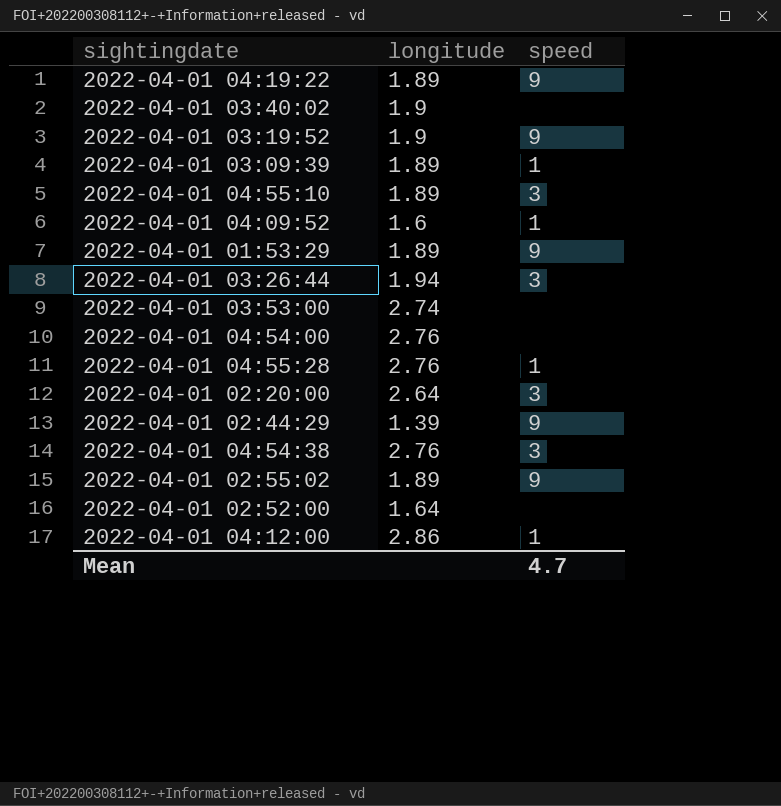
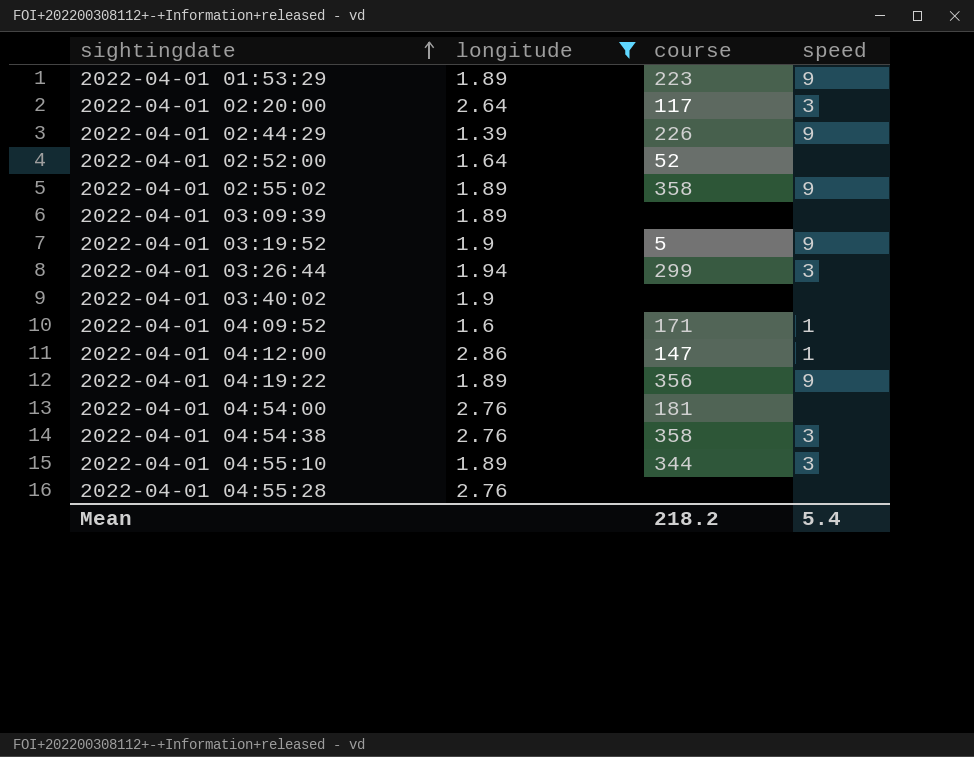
filter: none -> longitude != 2.74
row order: none -> sightingdate ascending
column course | position: none -> 3
2022-04-01 03:09:39 | speed: 1 -> none
2022-04-01 04:55:28 | speed: 1 -> none
Mean | speed: 4.7 -> 5.4

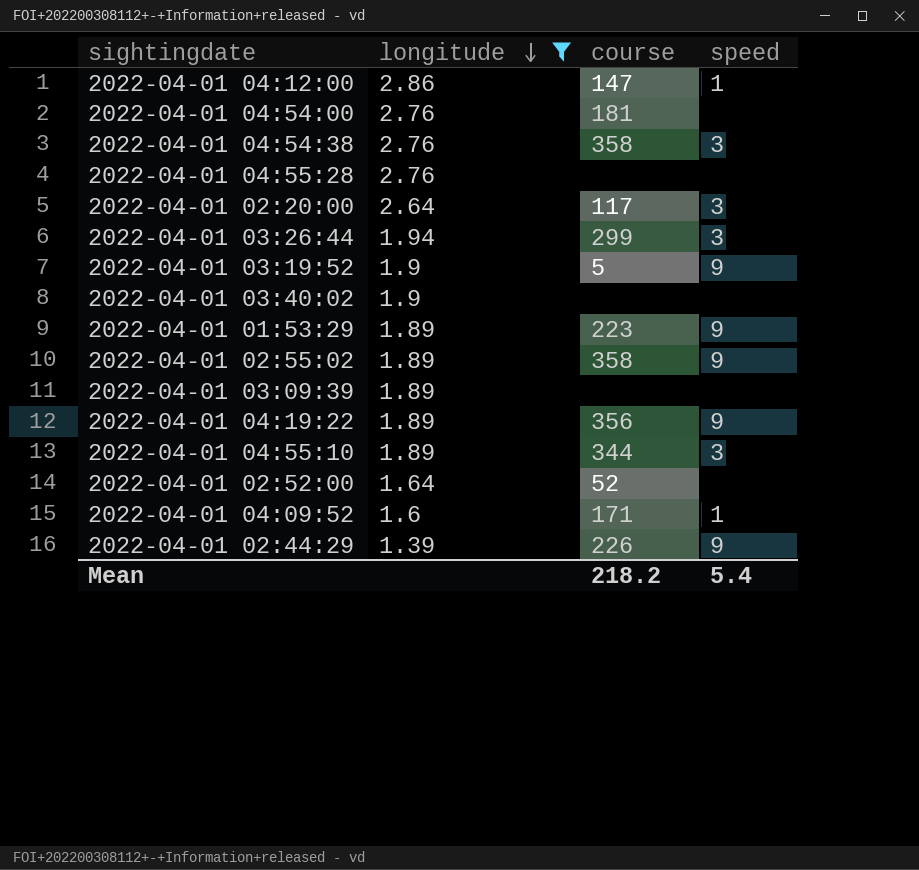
row order: sightingdate ascending -> longitude descending

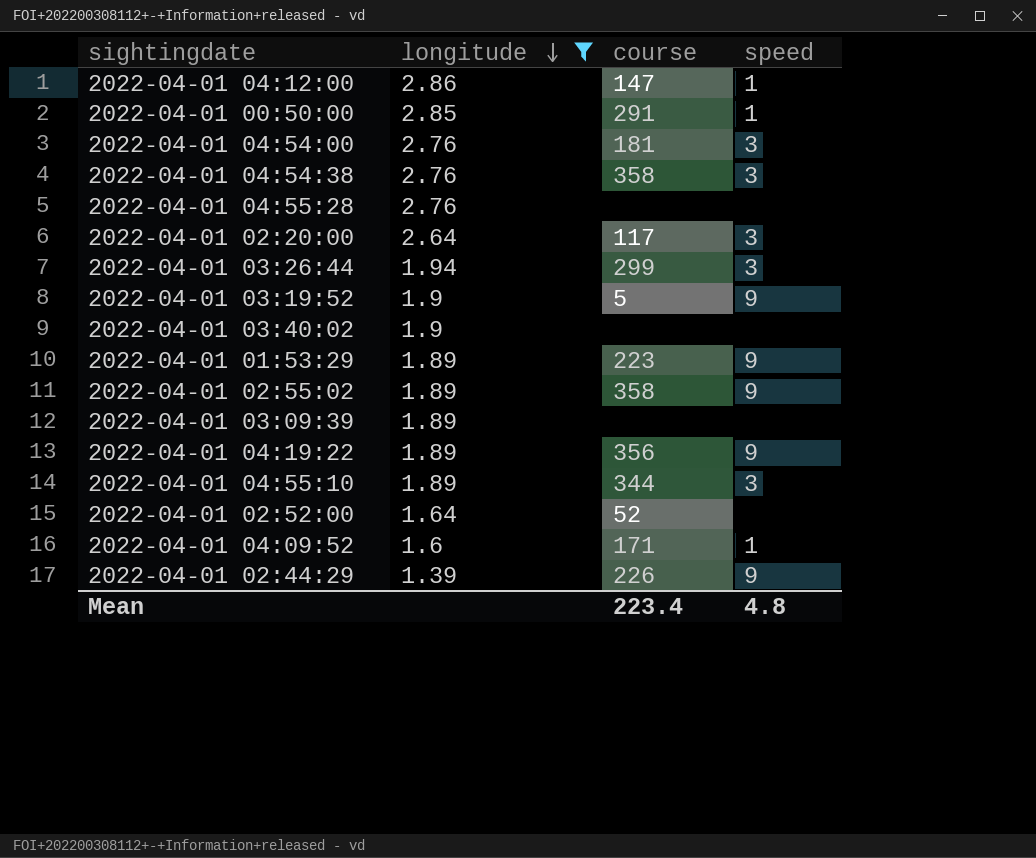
row 2022-04-01 00:50:00: none -> 2.85 | 291 | 1
2022-04-01 04:54:00 | speed: none -> 3
Mean | course: 218.2 -> 223.4
Mean | speed: 5.4 -> 4.8

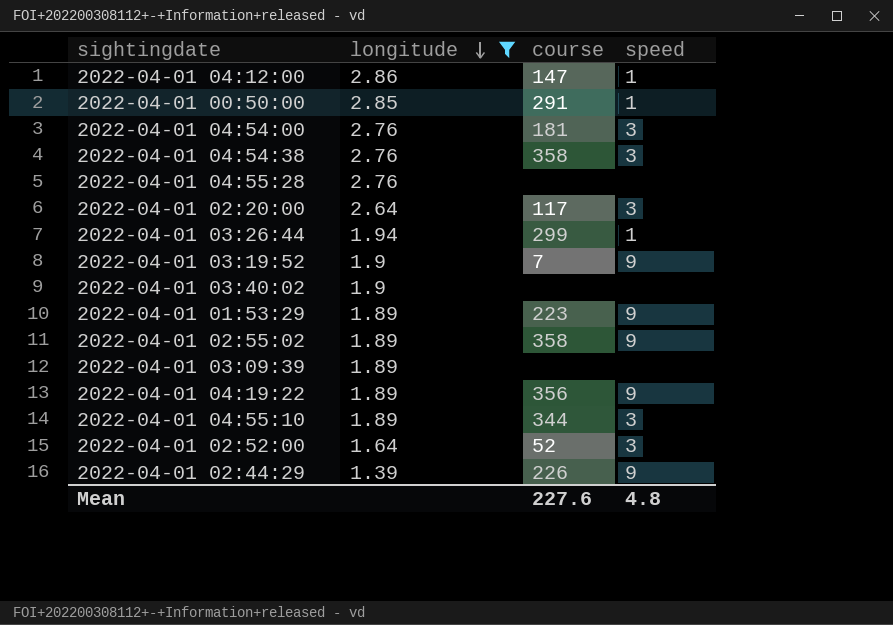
row 2022-04-01 04:09:52: 1.6 | 171 | 1 -> none
2022-04-01 03:26:44 | speed: 3 -> 1
2022-04-01 03:19:52 | course: 5 -> 7
2022-04-01 02:52:00 | speed: none -> 3
Mean | course: 223.4 -> 227.6

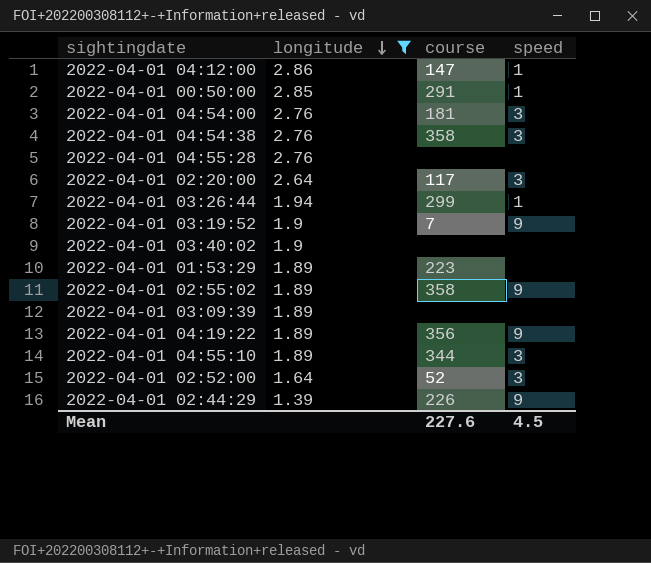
2022-04-01 01:53:29 | speed: 9 -> none
Mean | speed: 4.8 -> 4.5

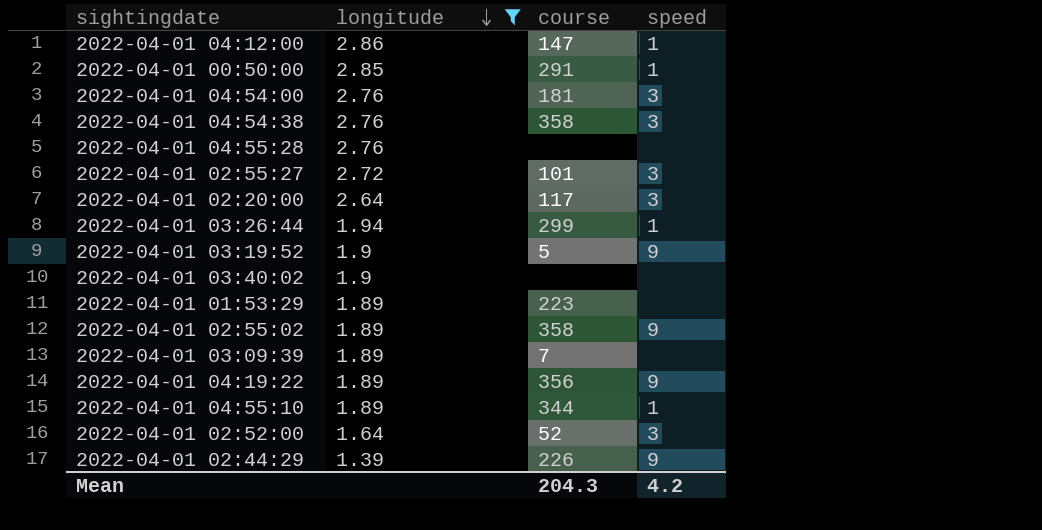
row 2022-04-01 02:55:27: none -> 2.72 | 101 | 3
2022-04-01 03:19:52 | course: 7 -> 5
2022-04-01 03:09:39 | course: none -> 7
2022-04-01 04:55:10 | speed: 3 -> 1
Mean | course: 227.6 -> 204.3
Mean | speed: 4.5 -> 4.2

